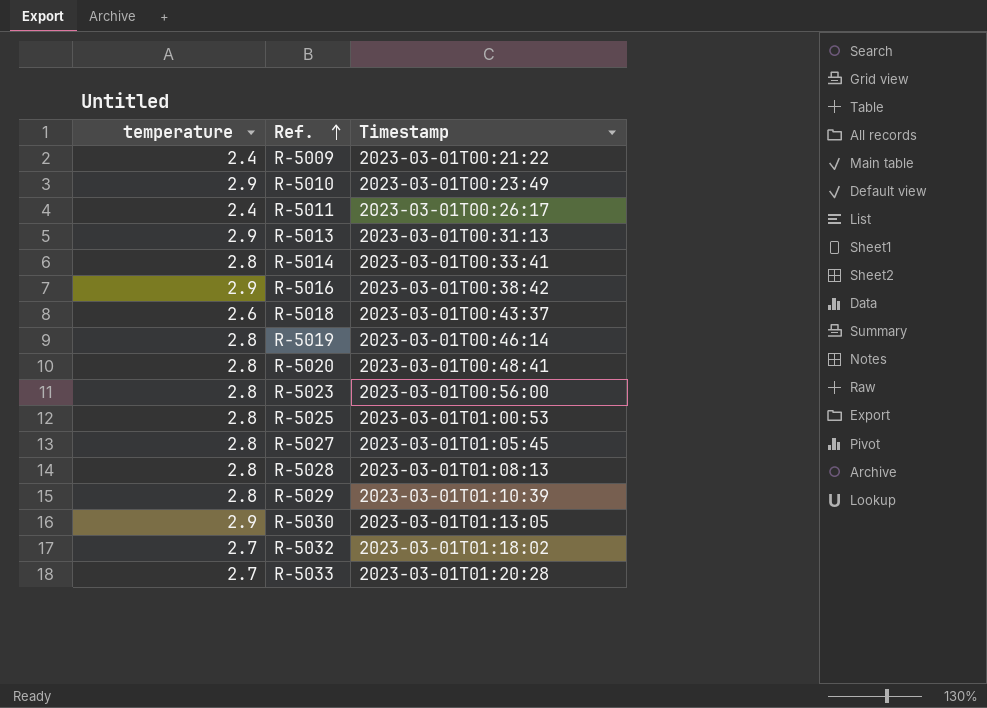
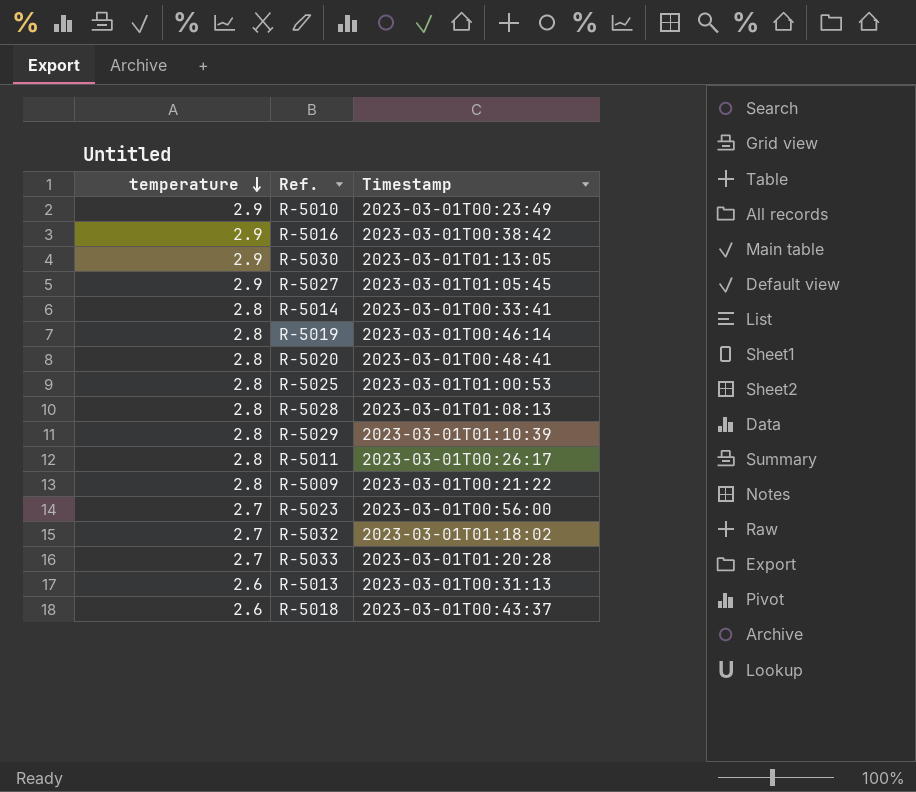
row order: Ref. ascending -> temperature descending
R-5027 | temperature: 2.8 -> 2.9
R-5011 | temperature: 2.4 -> 2.8
R-5009 | temperature: 2.4 -> 2.8
R-5023 | temperature: 2.8 -> 2.7
R-5013 | temperature: 2.9 -> 2.6

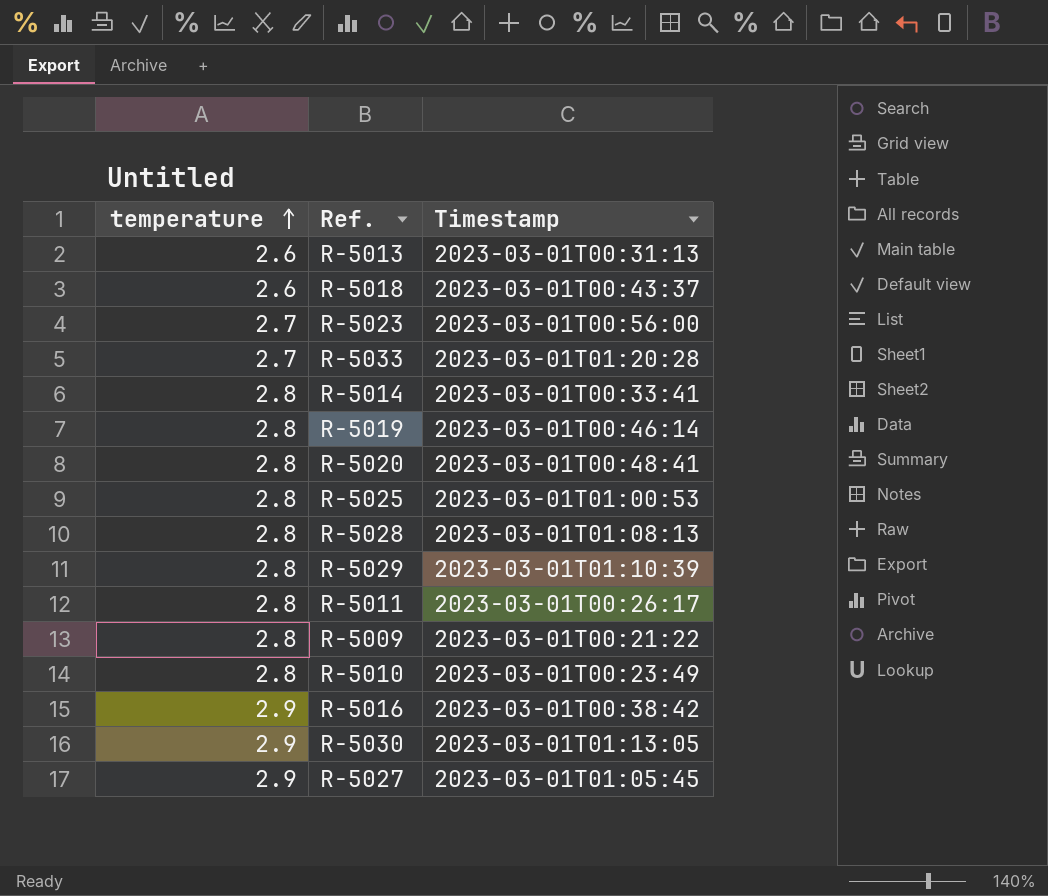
row order: temperature descending -> temperature ascending
row R-5032: 2.7 | 2023-03-01T01:18:02 -> none
R-5010 | temperature: 2.9 -> 2.8

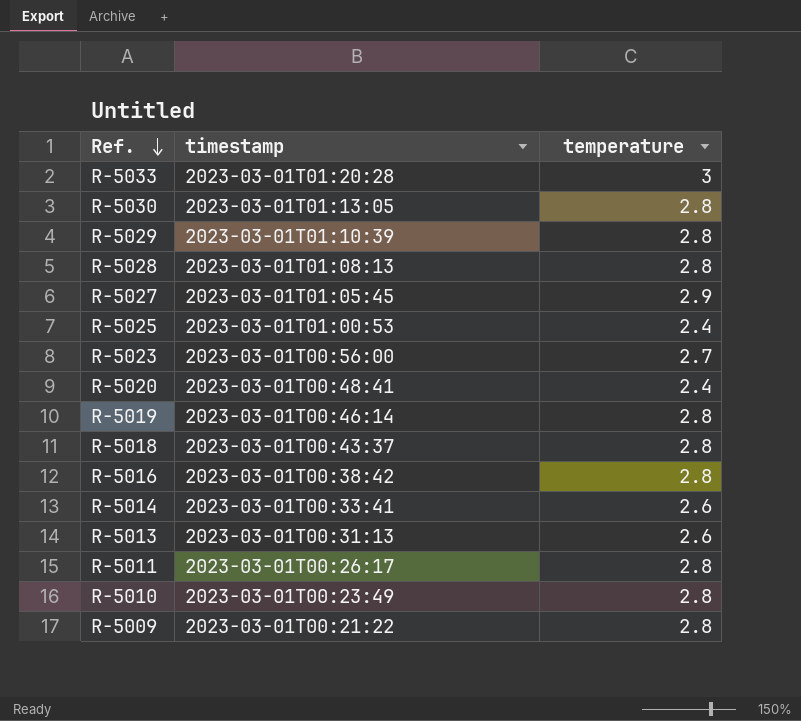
row order: temperature ascending -> Ref. descending
column name: Timestamp -> timestamp
column temperature | position: 1 -> 3
R-5033 | temperature: 2.7 -> 3
R-5030 | temperature: 2.9 -> 2.8
R-5025 | temperature: 2.8 -> 2.4
R-5020 | temperature: 2.8 -> 2.4
R-5018 | temperature: 2.6 -> 2.8
R-5016 | temperature: 2.9 -> 2.8
R-5014 | temperature: 2.8 -> 2.6

